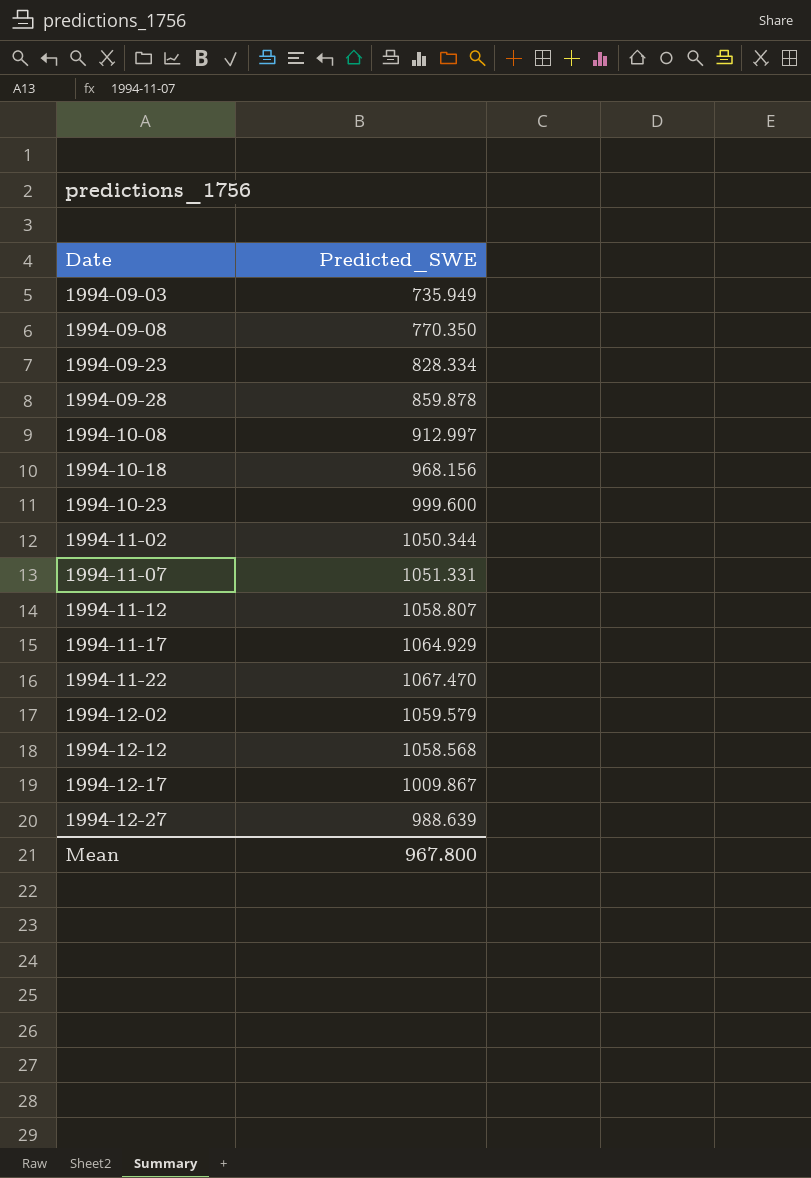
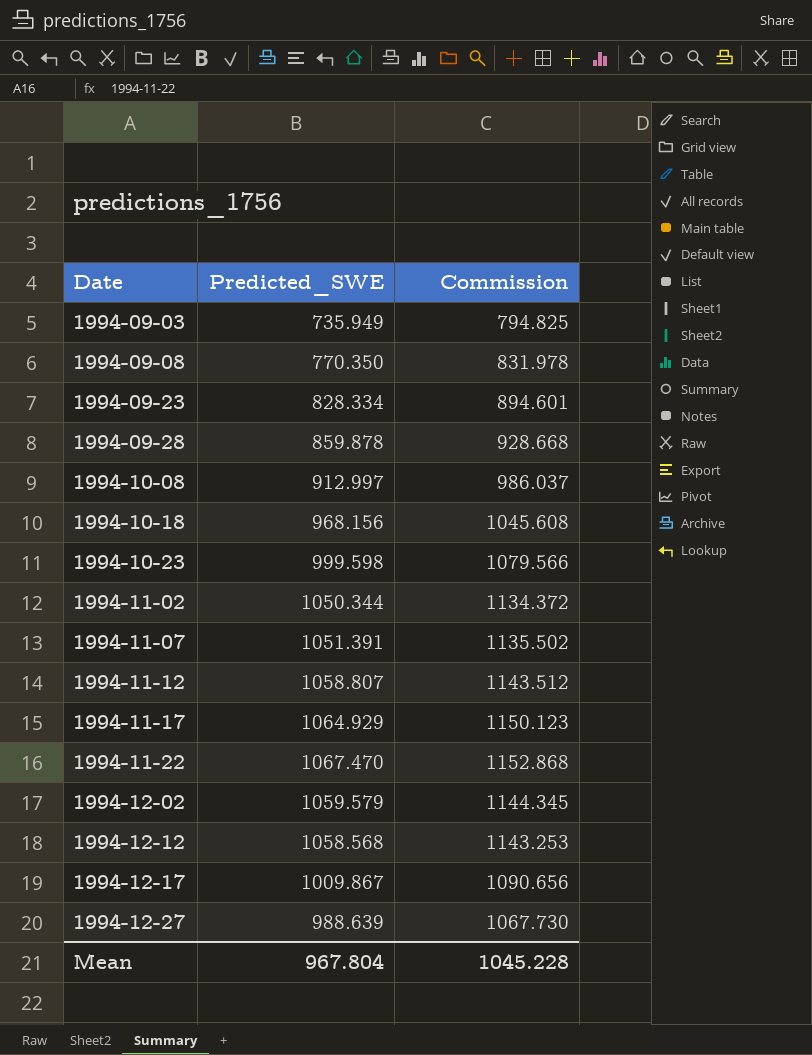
column Commission | formula: none -> [Predicted_SWE] * 1.08
1994-10-23 | Predicted_SWE: 999.600 -> 999.598
1994-11-07 | Predicted_SWE: 1051.331 -> 1051.391
Mean | Predicted_SWE: 967.800 -> 967.804

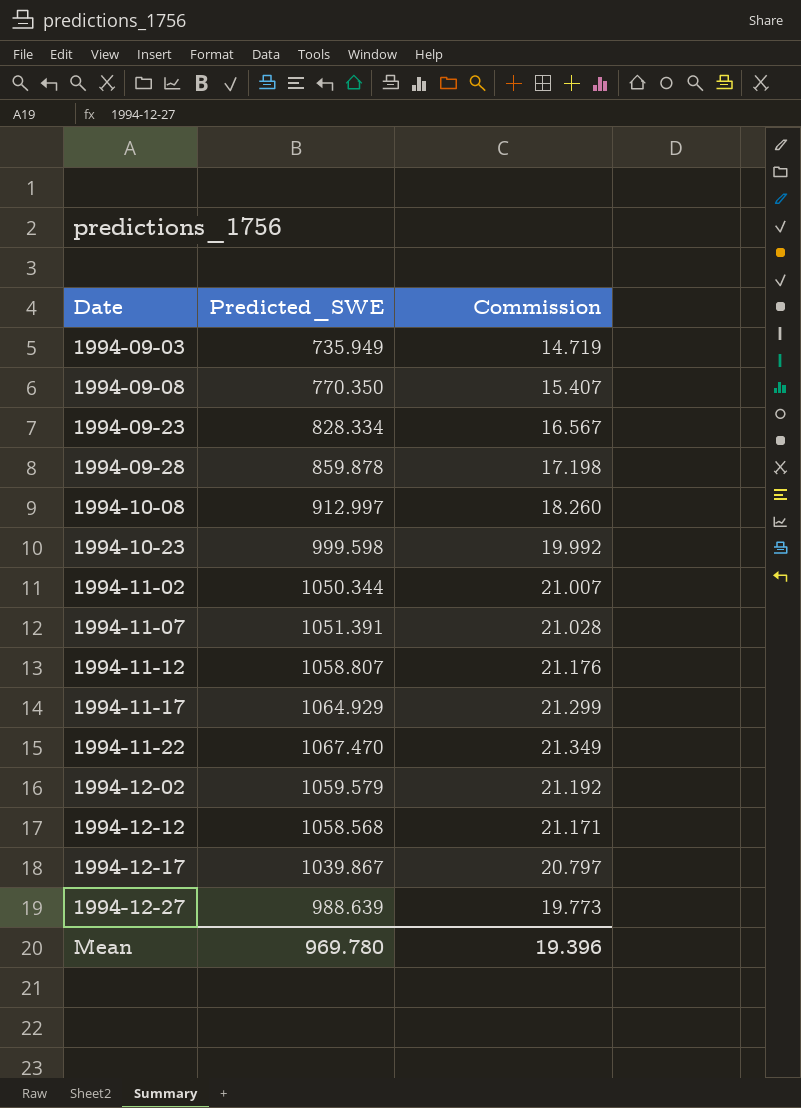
column Commission | formula: [Predicted_SWE] * 1.08 -> [Predicted_SWE] * 0.02
row 1994-10-18: 968.156 | 1045.608 -> none
1994-12-17 | Predicted_SWE: 1009.867 -> 1039.867
Mean | Predicted_SWE: 967.804 -> 969.780
Mean | Commission: 1045.228 -> 19.396

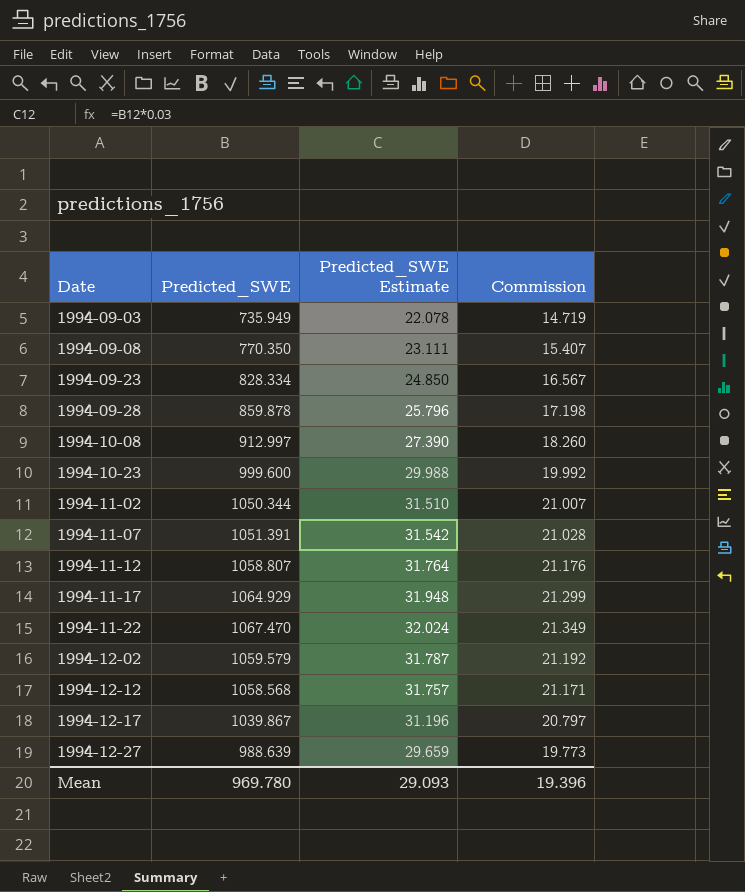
column Predicted_SWE Estimate | formula: none -> [Predicted_SWE] * 0.03
1994-10-23 | Predicted_SWE: 999.598 -> 999.600

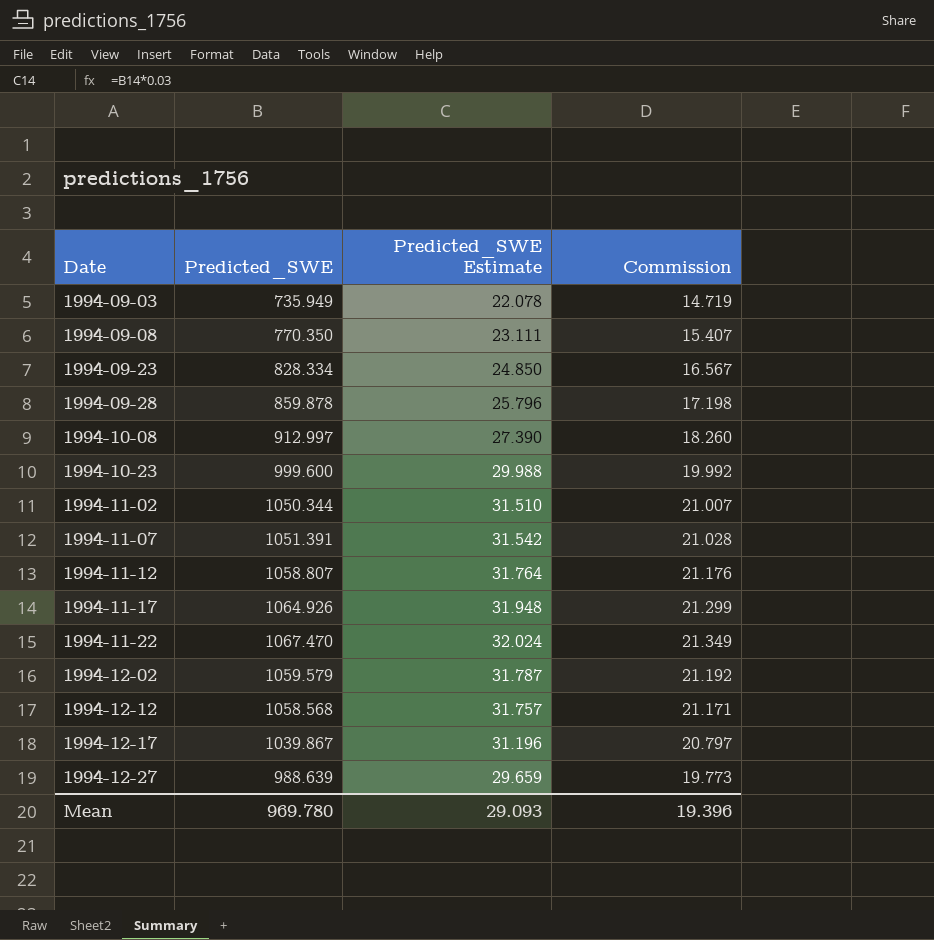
1994-11-17 | Predicted_SWE: 1064.929 -> 1064.926

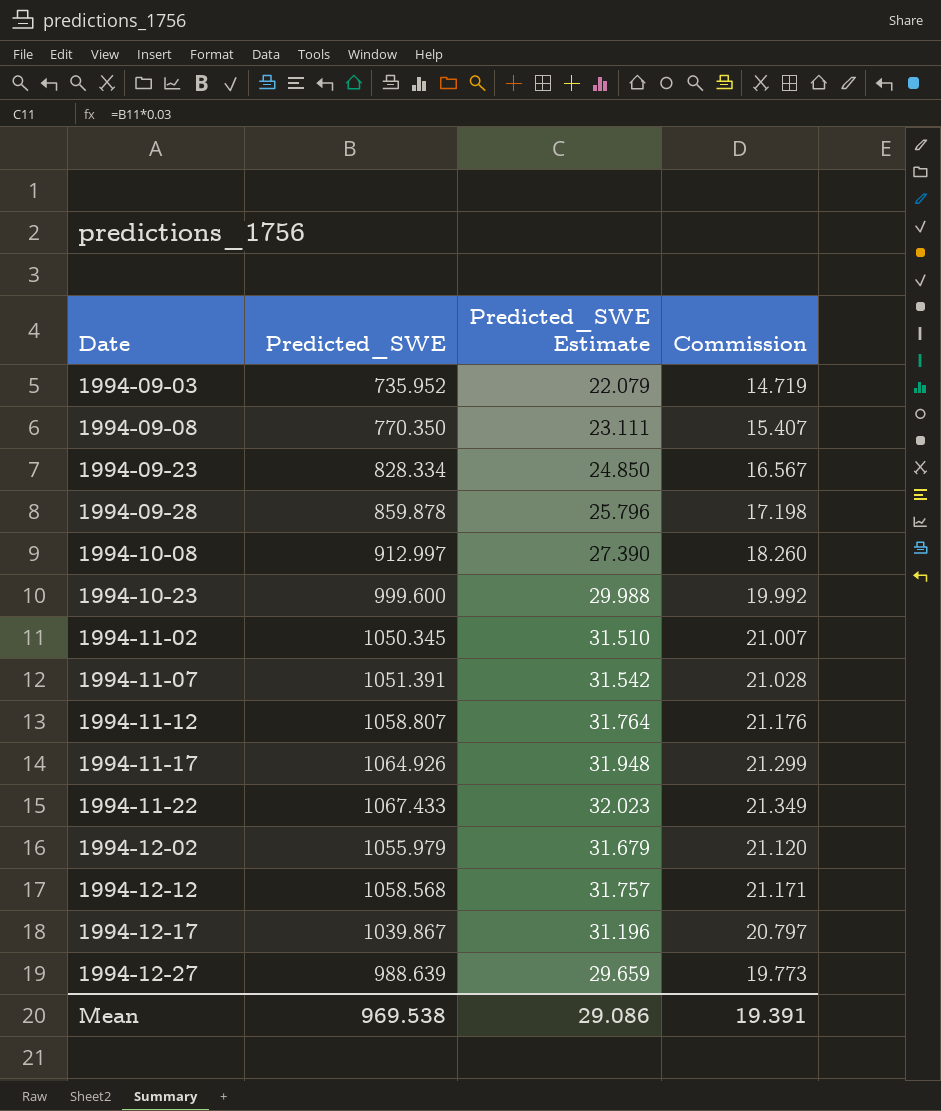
1994-09-03 | Predicted_SWE: 735.949 -> 735.952
1994-09-03 | Predicted_SWE Estimate: 22.078 -> 22.079
1994-11-02 | Predicted_SWE: 1050.344 -> 1050.345
1994-11-22 | Predicted_SWE: 1067.470 -> 1067.433
1994-11-22 | Predicted_SWE Estimate: 32.024 -> 32.023
1994-12-02 | Predicted_SWE: 1059.579 -> 1055.979
1994-12-02 | Predicted_SWE Estimate: 31.787 -> 31.679
1994-12-02 | Commission: 21.192 -> 21.120
Mean | Predicted_SWE: 969.780 -> 969.538
Mean | Predicted_SWE Estimate: 29.093 -> 29.086
Mean | Commission: 19.396 -> 19.391

